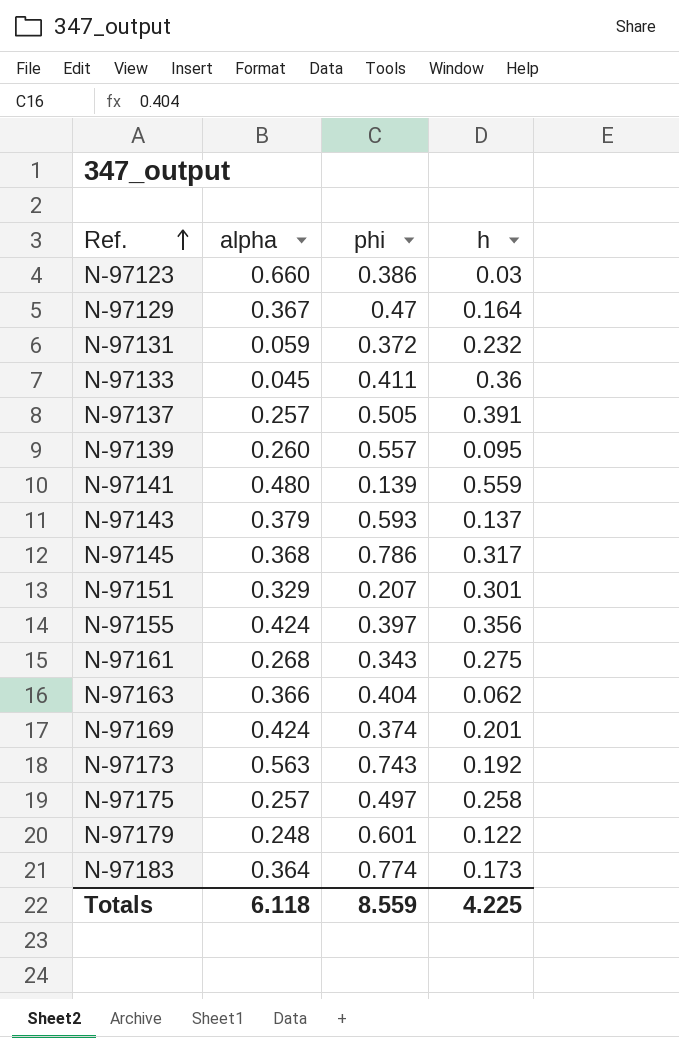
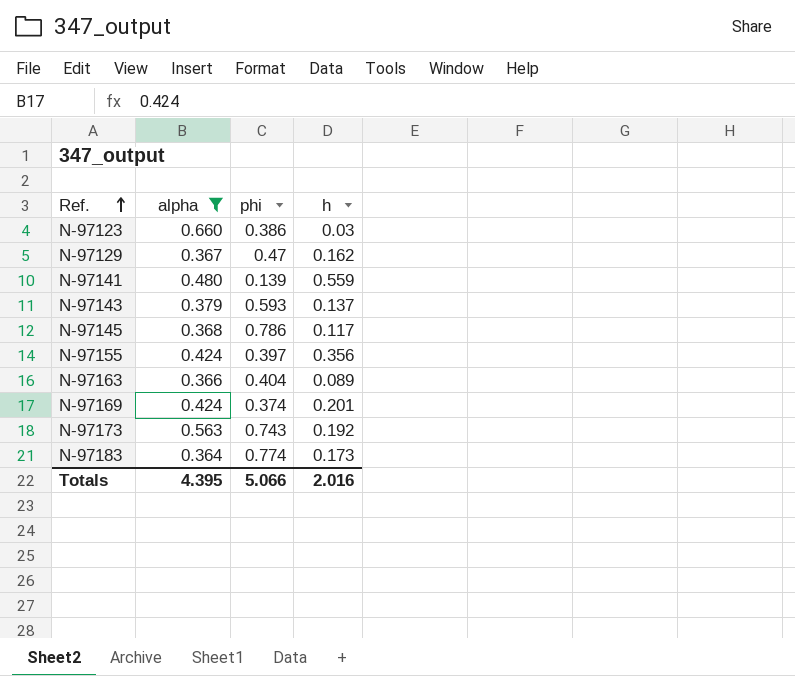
filter: none -> alpha >= 0.364
N-97129 | h: 0.164 -> 0.162
N-97145 | h: 0.317 -> 0.117
N-97163 | h: 0.062 -> 0.089
Totals | alpha: 6.118 -> 4.395
Totals | phi: 8.559 -> 5.066
Totals | h: 4.225 -> 2.016

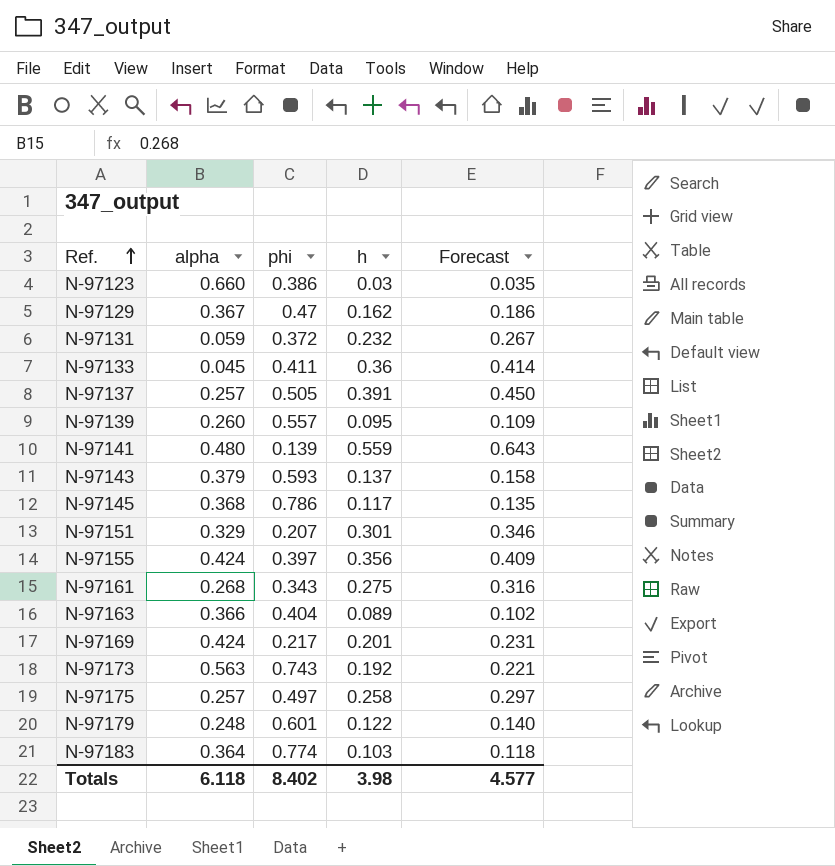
filter: alpha >= 0.364 -> none
column Forecast | formula: none -> [h] * 1.15
N-97169 | phi: 0.374 -> 0.217
N-97183 | h: 0.173 -> 0.103
Totals | alpha: 4.395 -> 6.118
Totals | phi: 5.066 -> 8.402
Totals | h: 2.016 -> 3.98

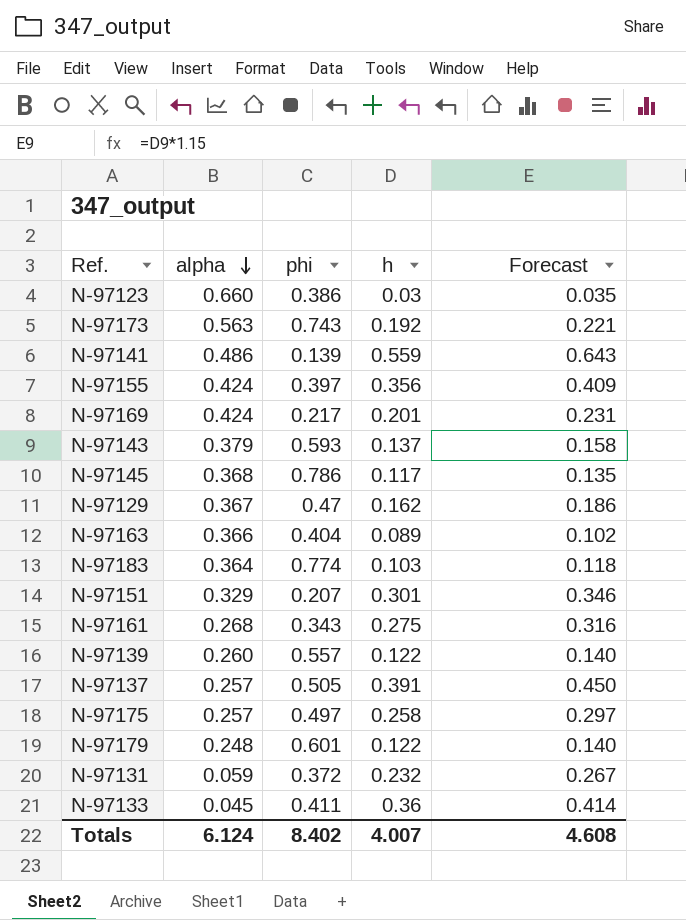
row order: Ref. ascending -> alpha descending
N-97141 | alpha: 0.480 -> 0.486
N-97139 | h: 0.095 -> 0.122
N-97139 | Forecast: 0.109 -> 0.140
Totals | alpha: 6.118 -> 6.124
Totals | h: 3.98 -> 4.007
Totals | Forecast: 4.577 -> 4.608

